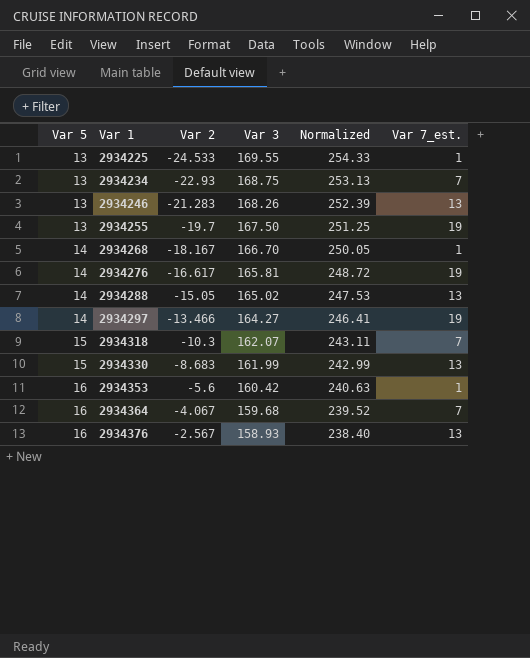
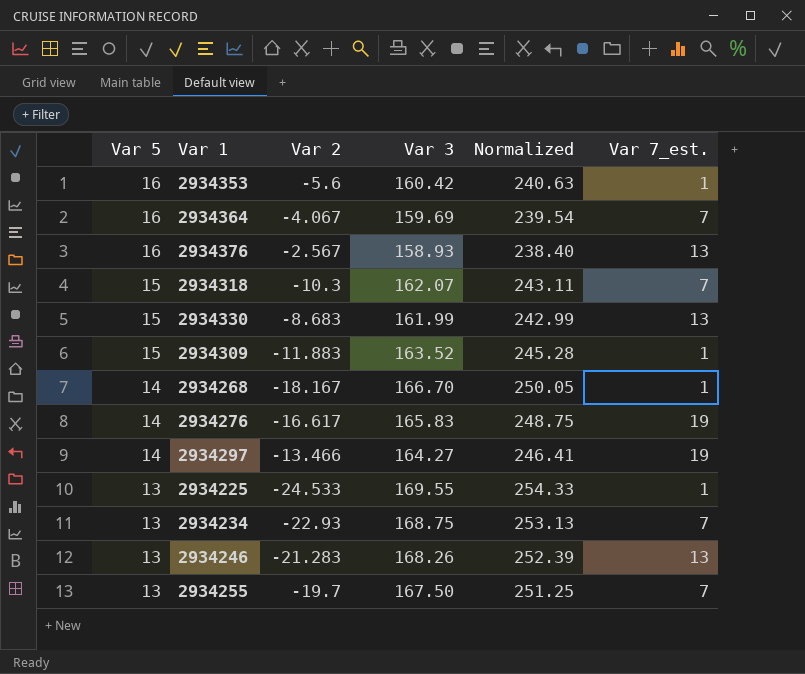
row order: Var 5 ascending -> Var 5 descending
row 2934288: 14 | -15.05 | 165.02 | 247.53 | 13 -> none
2934364 | Var 3: 159.68 -> 159.69
2934364 | Normalized: 239.52 -> 239.54
row 2934309: none -> 15 | -11.883 | 163.52 | 245.28 | 1
2934276 | Var 3: 165.81 -> 165.83
2934276 | Normalized: 248.72 -> 248.75
2934255 | Var 7_est.: 19 -> 7

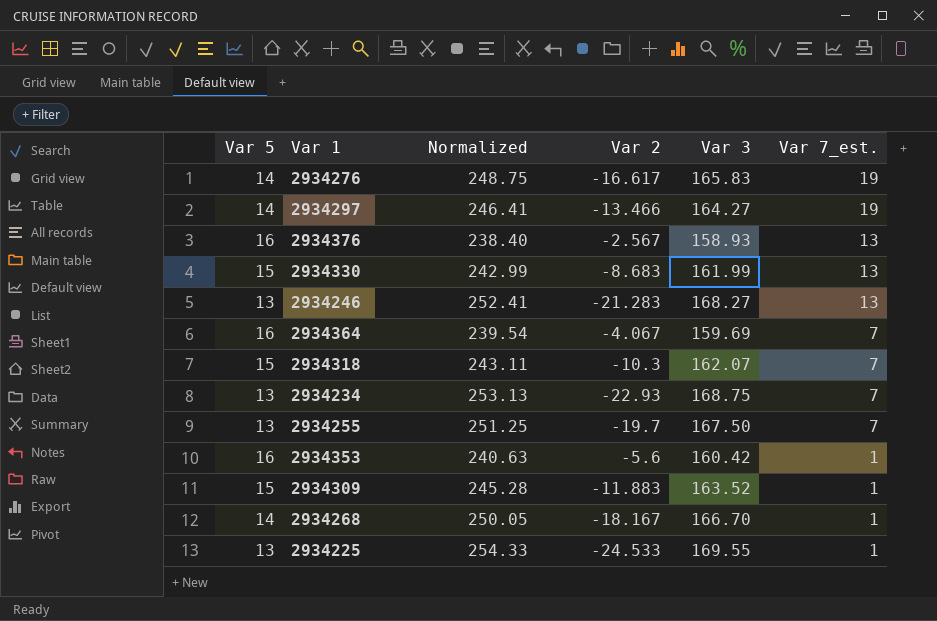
row order: Var 5 descending -> Var 7_est. descending
column Normalized | position: 5 -> 3
2934246 | Normalized: 252.39 -> 252.41
2934246 | Var 3: 168.26 -> 168.27

